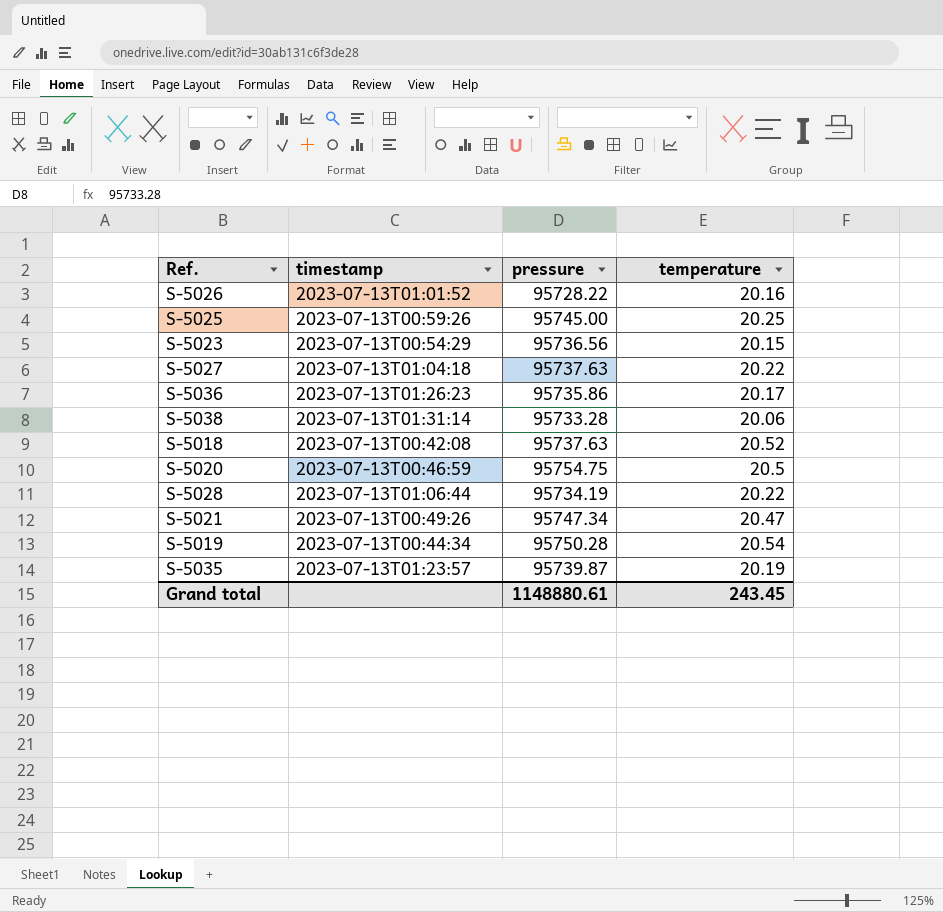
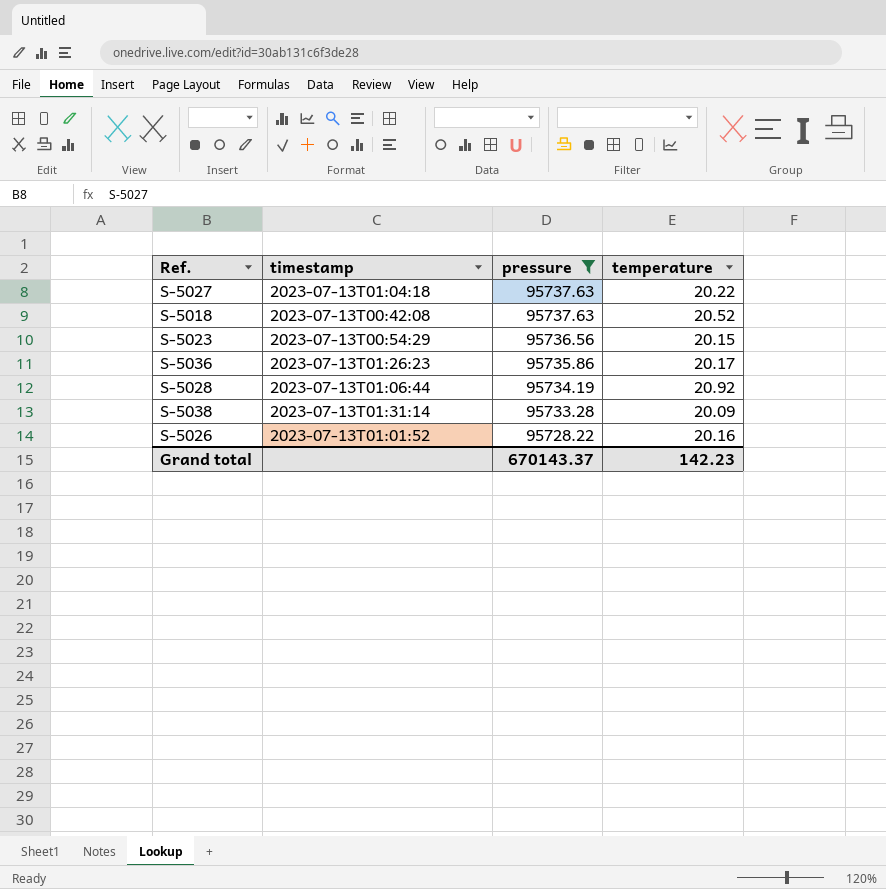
filter: none -> pressure <= 95737.63
row order: none -> pressure descending
S-5028 | temperature: 20.22 -> 20.92
S-5038 | temperature: 20.06 -> 20.09
Grand total | pressure: 1148880.61 -> 670143.37
Grand total | temperature: 243.45 -> 142.23

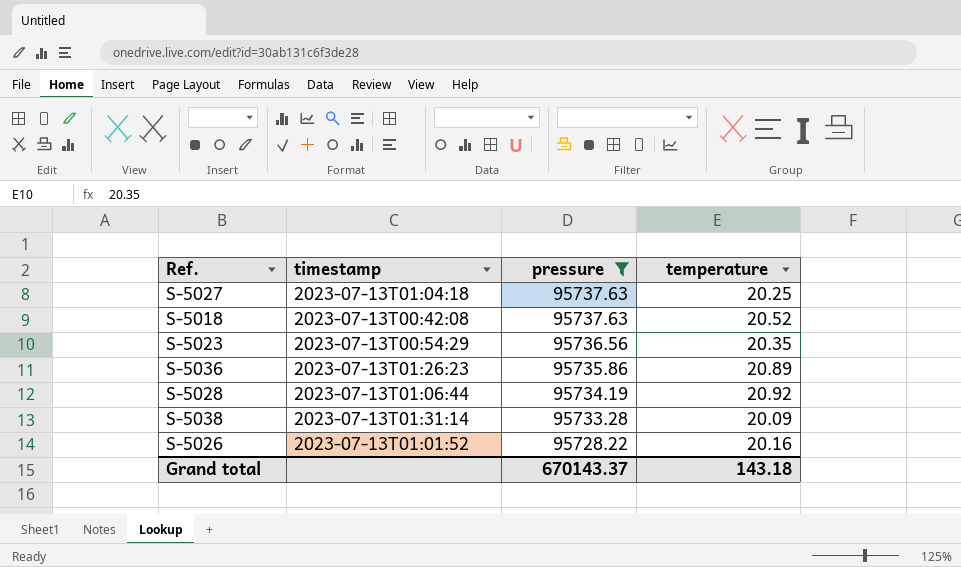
S-5027 | temperature: 20.22 -> 20.25
S-5023 | temperature: 20.15 -> 20.35
S-5036 | temperature: 20.17 -> 20.89
Grand total | temperature: 142.23 -> 143.18

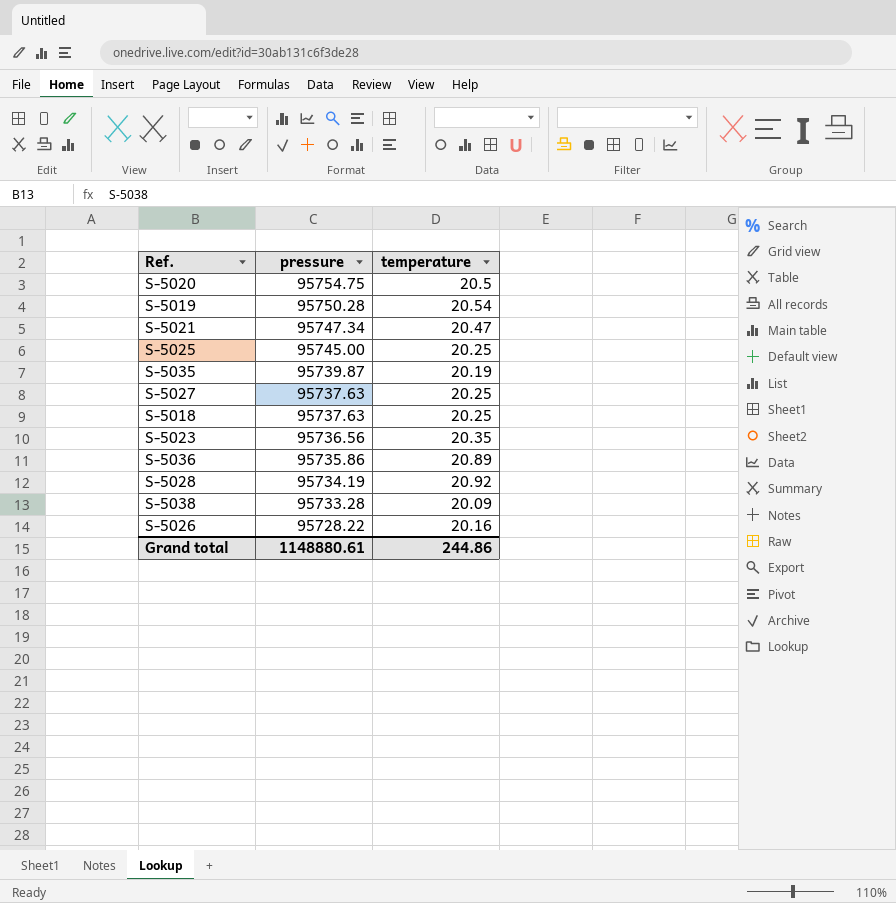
filter: pressure <= 95737.63 -> none
column timestamp | position: 2 -> none
S-5018 | temperature: 20.52 -> 20.25
Grand total | pressure: 670143.37 -> 1148880.61
Grand total | temperature: 143.18 -> 244.86

